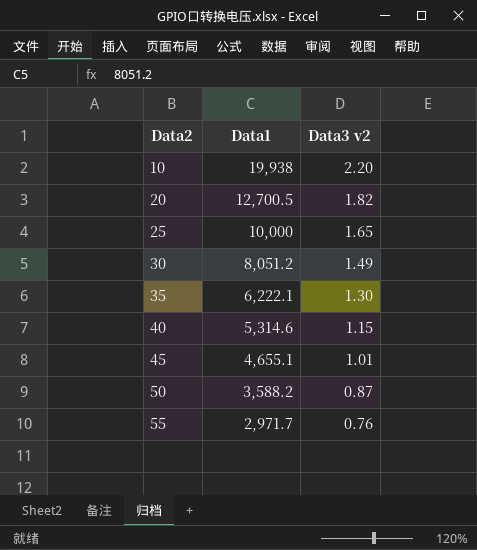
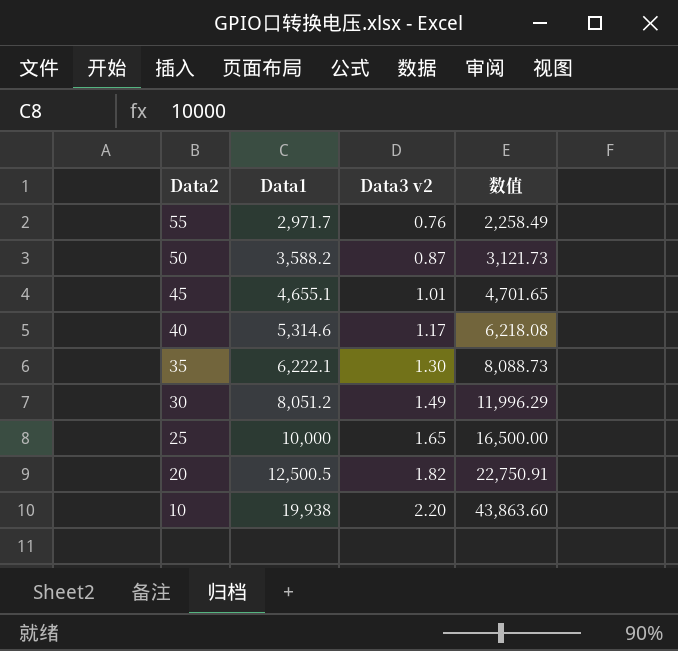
row order: Data2 ascending -> Data2 descending
column 数值 | formula: none -> [Data1] * [Data3 v2]
40 | Data3 v2: 1.15 -> 1.17
20 | Data1: 12,700.5 -> 12,500.5

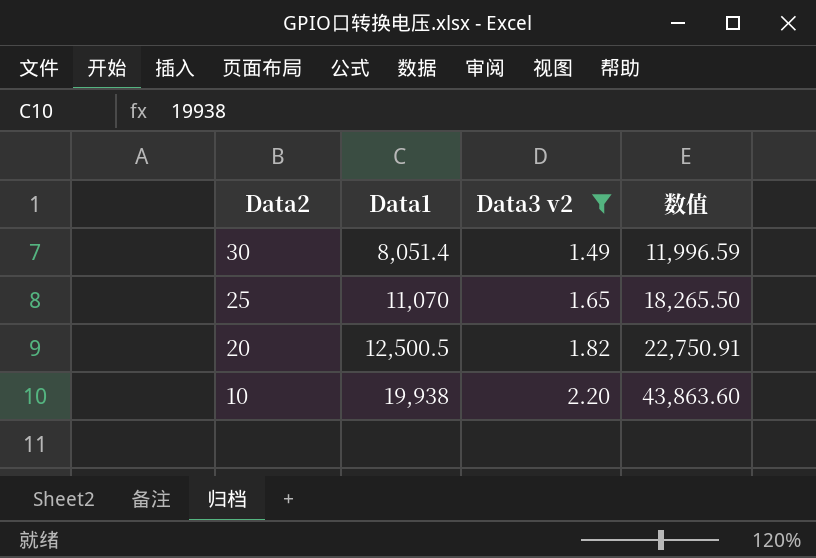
filter: none -> Data3 v2 >= 1.49
30 | Data1: 8,051.2 -> 8,051.4
30 | 数值: 11,996.29 -> 11,996.59
25 | Data1: 10,000 -> 11,070
25 | 数值: 16,500.00 -> 18,265.50

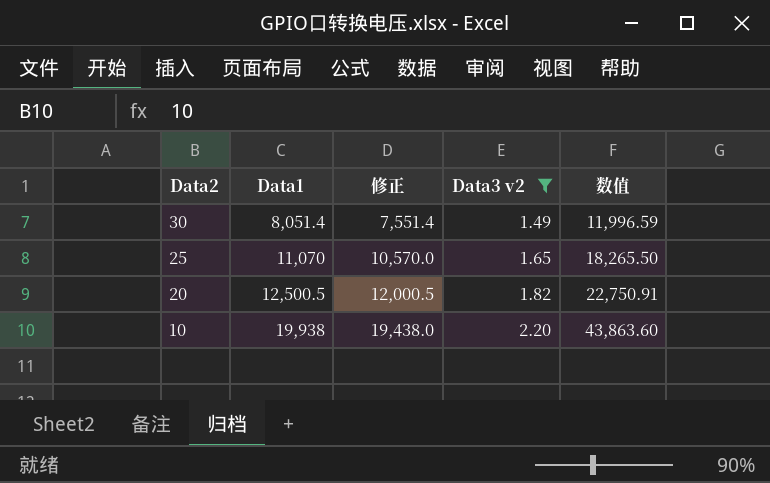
column 修正 | formula: none -> [Data1] - 500

